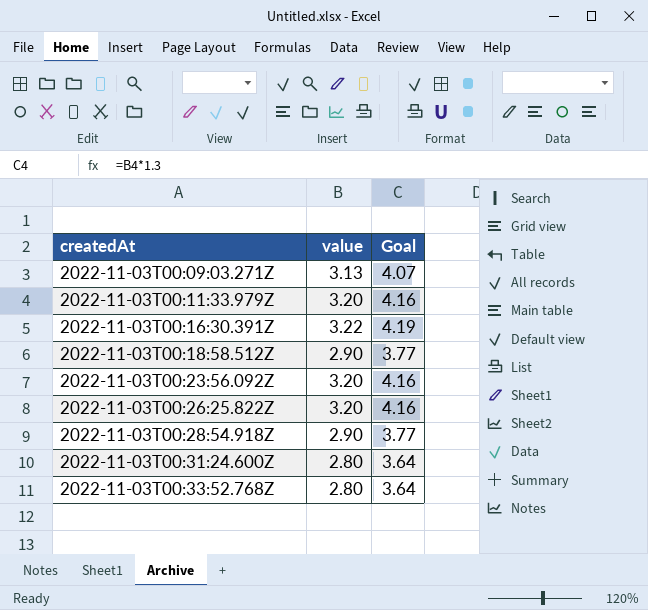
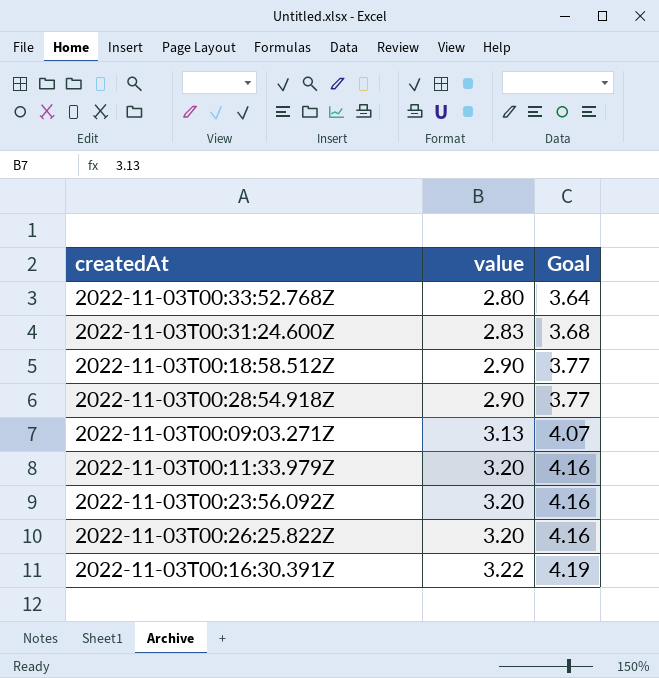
row order: createdAt ascending -> value ascending
2022-11-03T00:31:24.600Z | value: 2.80 -> 2.83
2022-11-03T00:31:24.600Z | Goal: 3.64 -> 3.68

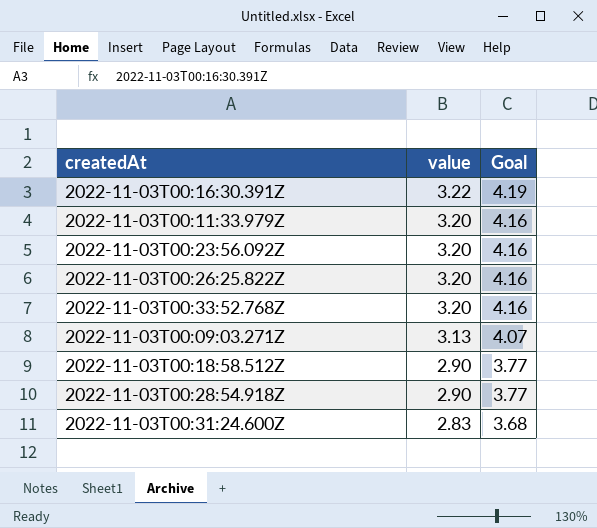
row order: value ascending -> value descending
2022-11-03T00:33:52.768Z | value: 2.80 -> 3.20
2022-11-03T00:33:52.768Z | Goal: 3.64 -> 4.16

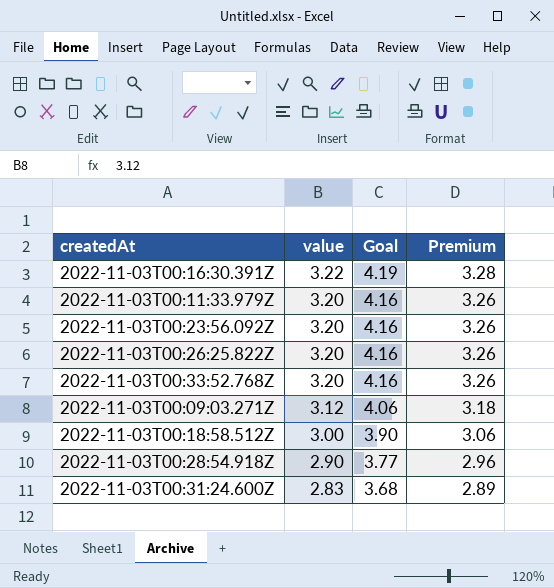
column Premium | formula: none -> [value] * 1.02
2022-11-03T00:09:03.271Z | value: 3.13 -> 3.12
2022-11-03T00:09:03.271Z | Goal: 4.07 -> 4.06
2022-11-03T00:18:58.512Z | value: 2.90 -> 3.00
2022-11-03T00:18:58.512Z | Goal: 3.77 -> 3.90

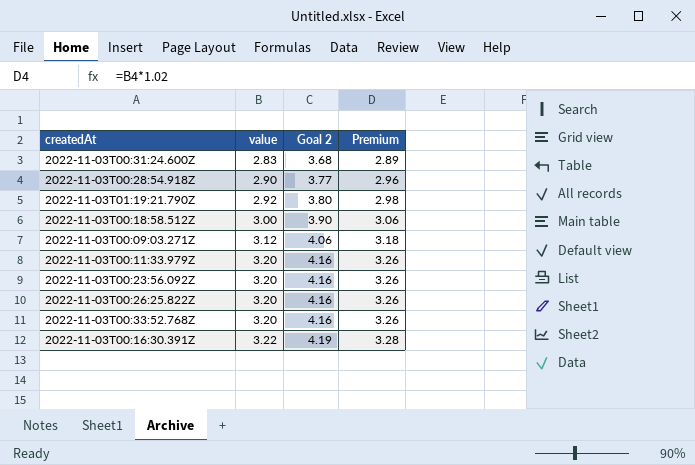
row order: value descending -> value ascending
column name: Goal -> Goal 2
row 2022-11-03T01:19:21.790Z: none -> 2.92 | 3.80 | 2.98

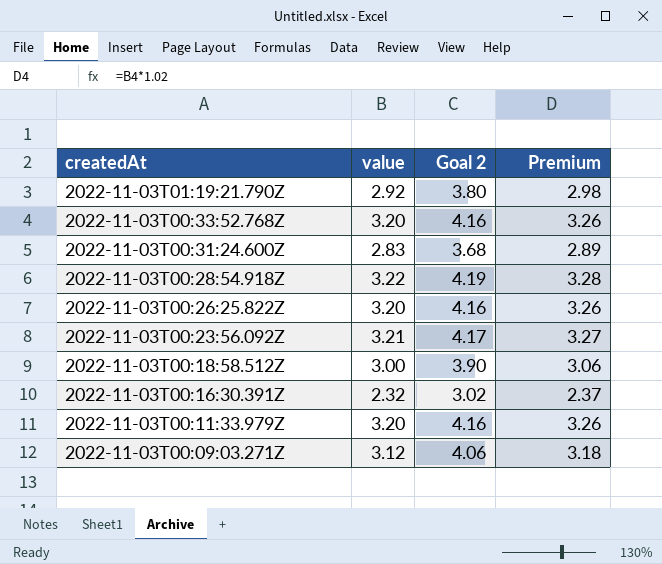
row order: value ascending -> createdAt descending
2022-11-03T00:28:54.918Z | value: 2.90 -> 3.22
2022-11-03T00:28:54.918Z | Goal 2: 3.77 -> 4.19
2022-11-03T00:28:54.918Z | Premium: 2.96 -> 3.28
2022-11-03T00:23:56.092Z | value: 3.20 -> 3.21
2022-11-03T00:23:56.092Z | Goal 2: 4.16 -> 4.17
2022-11-03T00:23:56.092Z | Premium: 3.26 -> 3.27
2022-11-03T00:16:30.391Z | value: 3.22 -> 2.32
2022-11-03T00:16:30.391Z | Goal 2: 4.19 -> 3.02
2022-11-03T00:16:30.391Z | Premium: 3.28 -> 2.37

